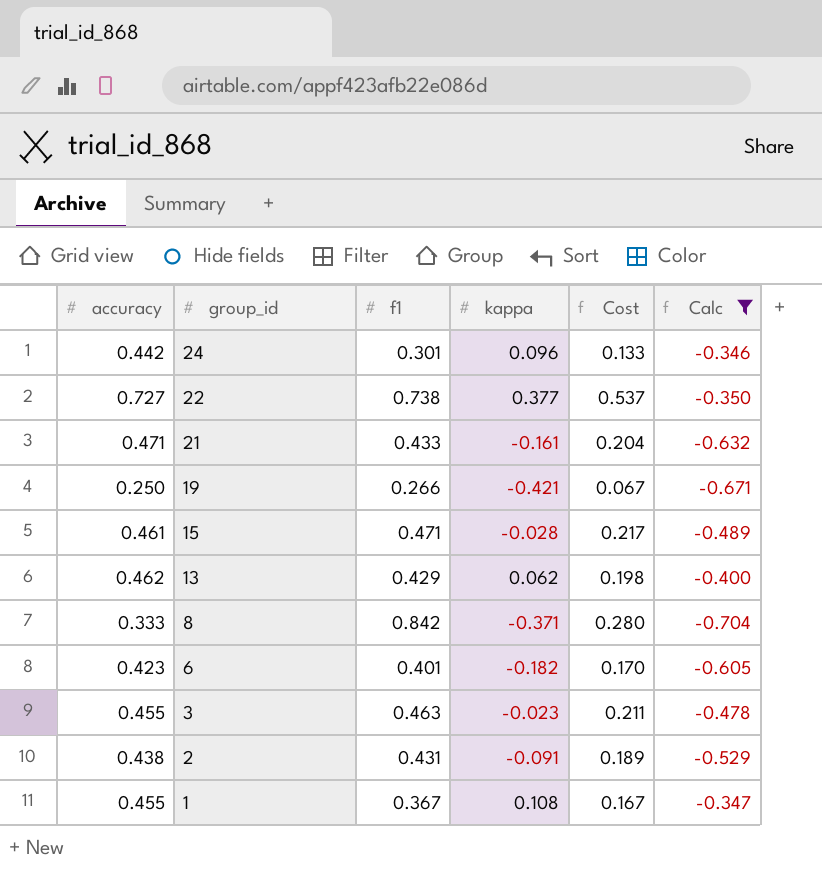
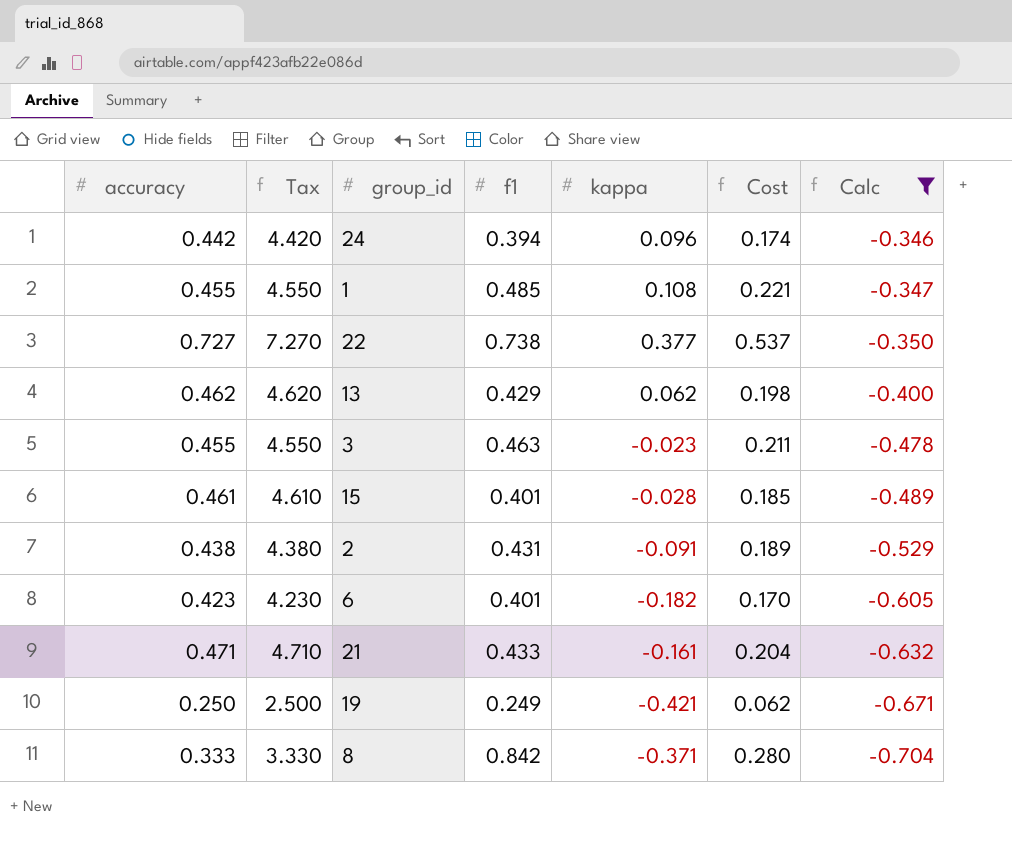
row order: group_id descending -> Calc descending
column Tax | formula: none -> [accuracy] * 10
24 | f1: 0.301 -> 0.394
24 | Cost: 0.133 -> 0.174
1 | f1: 0.367 -> 0.485
1 | Cost: 0.167 -> 0.221
15 | f1: 0.471 -> 0.401
15 | Cost: 0.217 -> 0.185
19 | f1: 0.266 -> 0.249
19 | Cost: 0.067 -> 0.062

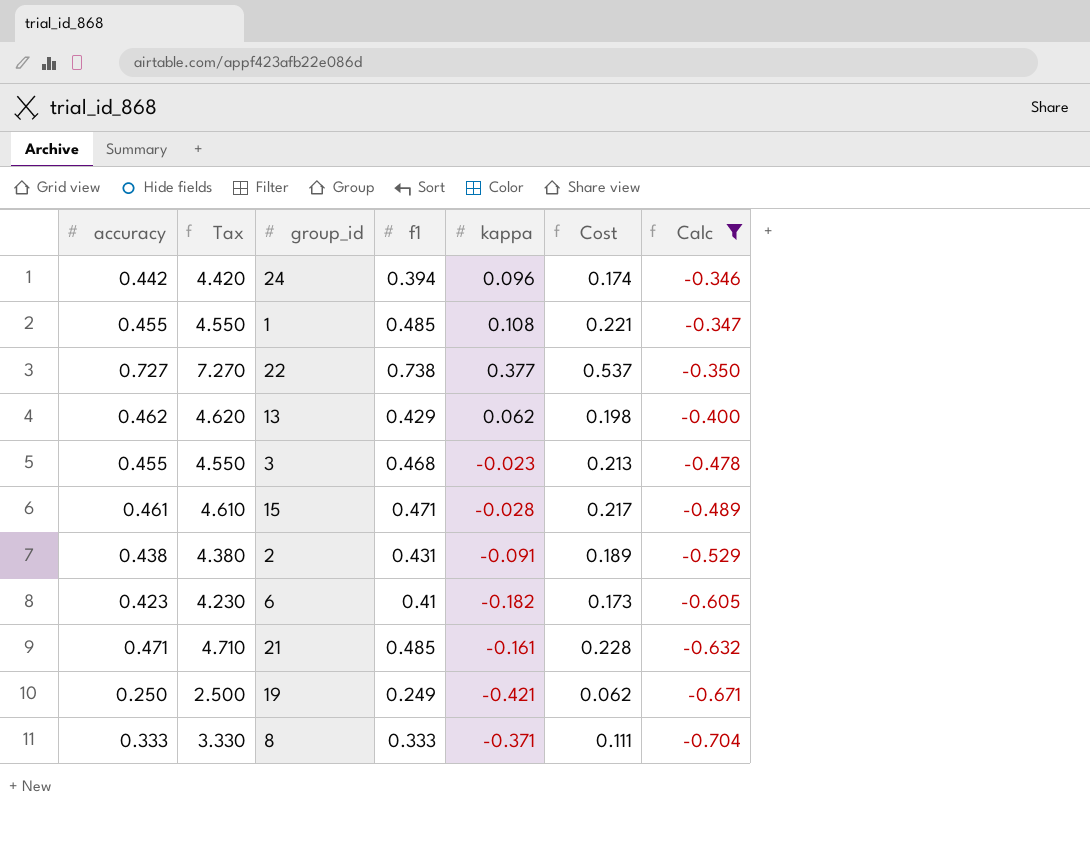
3 | f1: 0.463 -> 0.468
3 | Cost: 0.211 -> 0.213
15 | f1: 0.401 -> 0.471
15 | Cost: 0.185 -> 0.217
6 | f1: 0.401 -> 0.41
6 | Cost: 0.170 -> 0.173
21 | f1: 0.433 -> 0.485
21 | Cost: 0.204 -> 0.228
8 | f1: 0.842 -> 0.333
8 | Cost: 0.280 -> 0.111

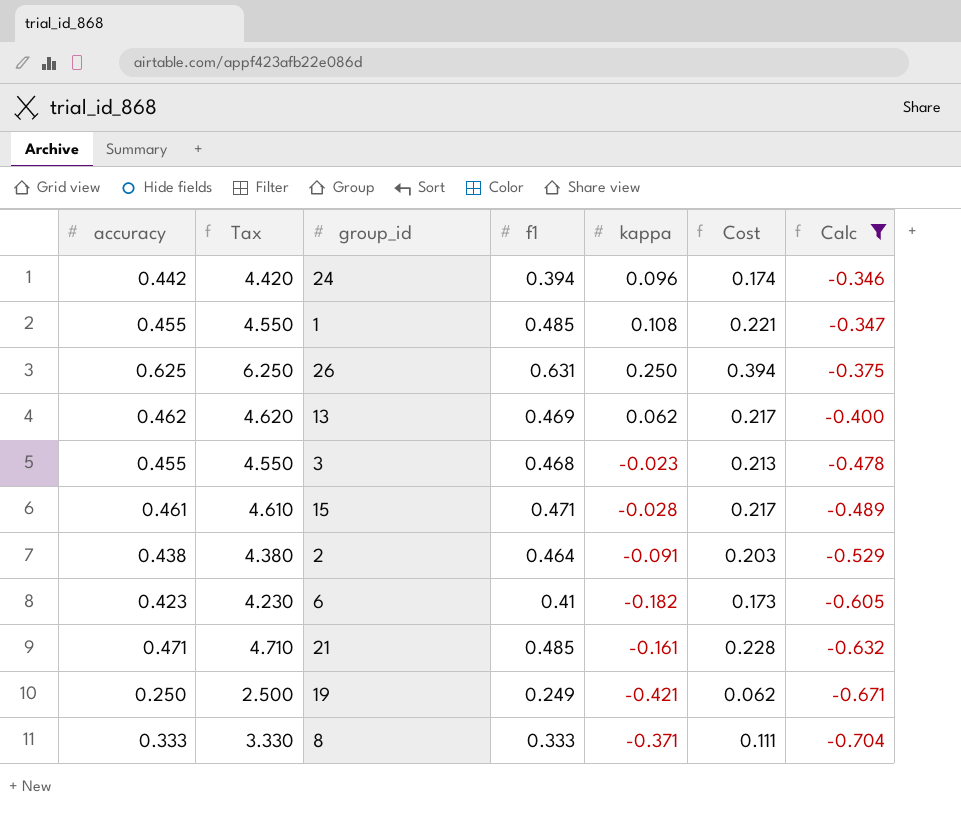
row 22: 0.727 | 7.270 | 0.738 | 0.377 | 0.537 | -0.350 -> none
row 26: none -> 0.625 | 6.250 | 0.631 | 0.250 | 0.394 | -0.375
13 | f1: 0.429 -> 0.469
13 | Cost: 0.198 -> 0.217
2 | f1: 0.431 -> 0.464
2 | Cost: 0.189 -> 0.203

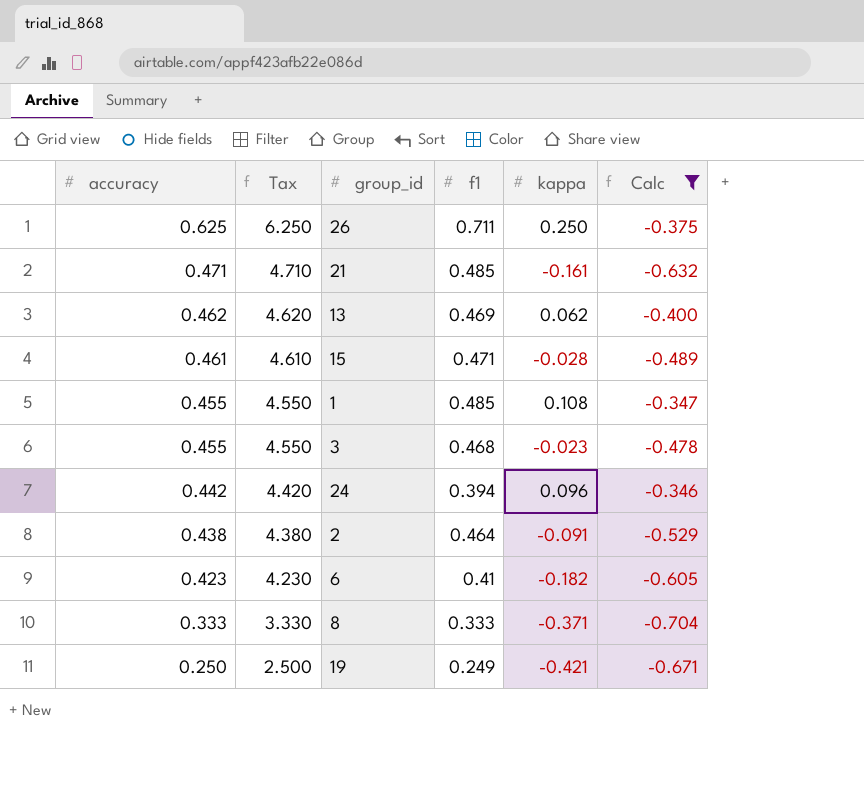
row order: Calc descending -> accuracy descending
column Cost | formula: [accuracy] * [f1] -> none
26 | f1: 0.631 -> 0.711

